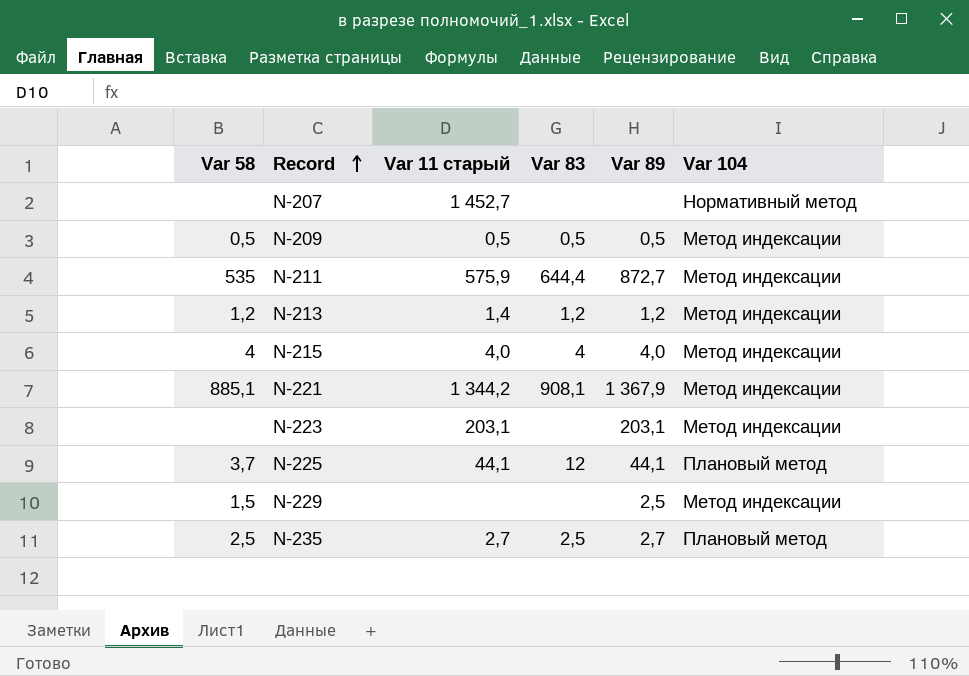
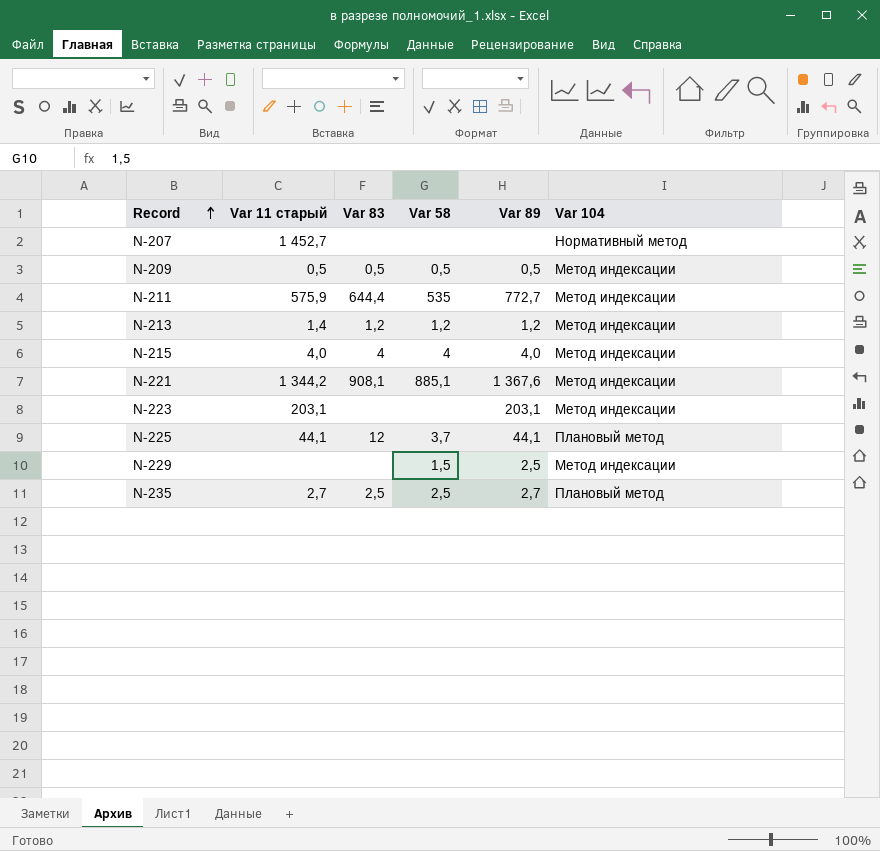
column Var 58 | position: 1 -> 4
N-211 | Var 89: 872,7 -> 772,7
N-221 | Var 89: 1 367,9 -> 1 367,6

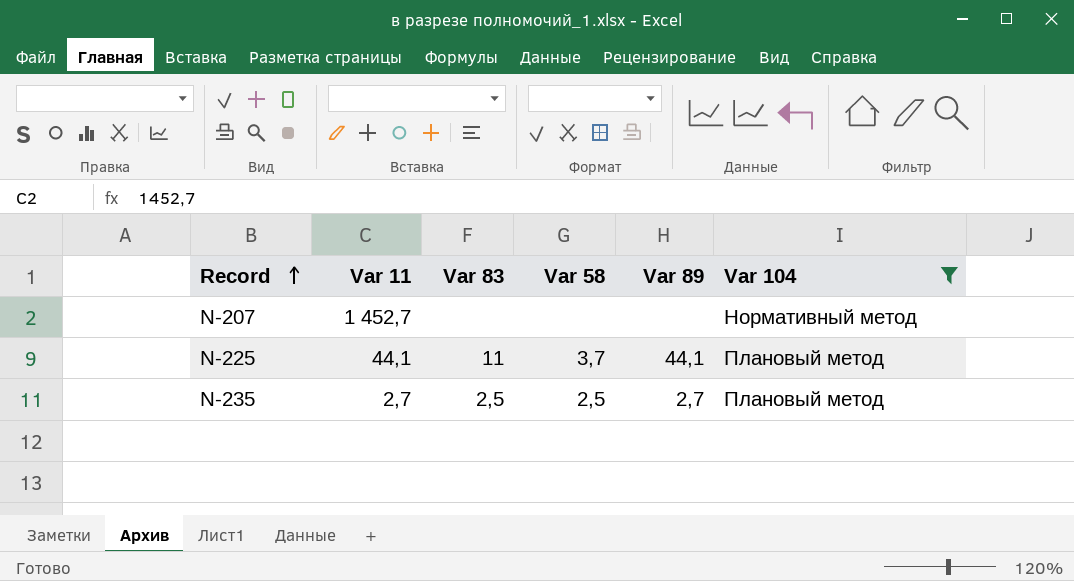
filter: none -> Var 104 != Метод индексации
column name: Var 11 старый -> Var 11
N-225 | Var 83: 12 -> 11

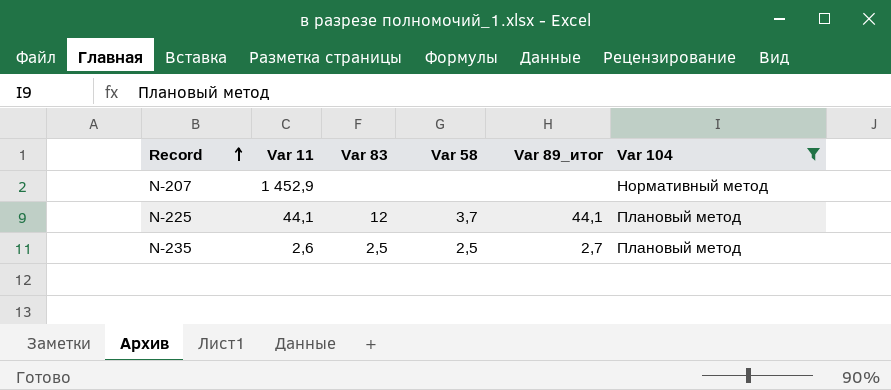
column name: Var 89 -> Var 89_итог
N-207 | Var 11: 1 452,7 -> 1 452,9
N-225 | Var 83: 11 -> 12
N-235 | Var 11: 2,7 -> 2,6

